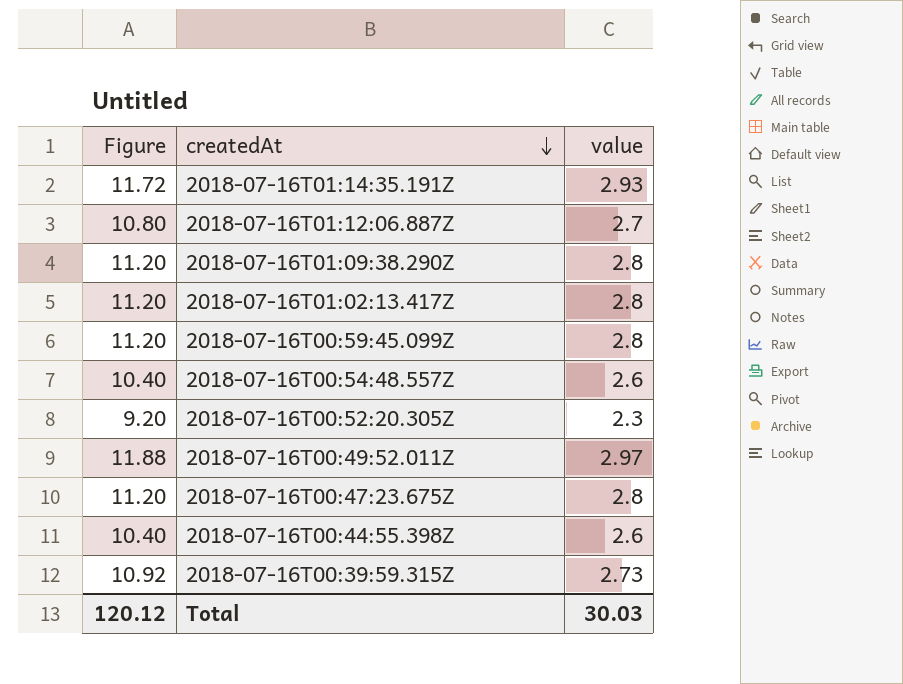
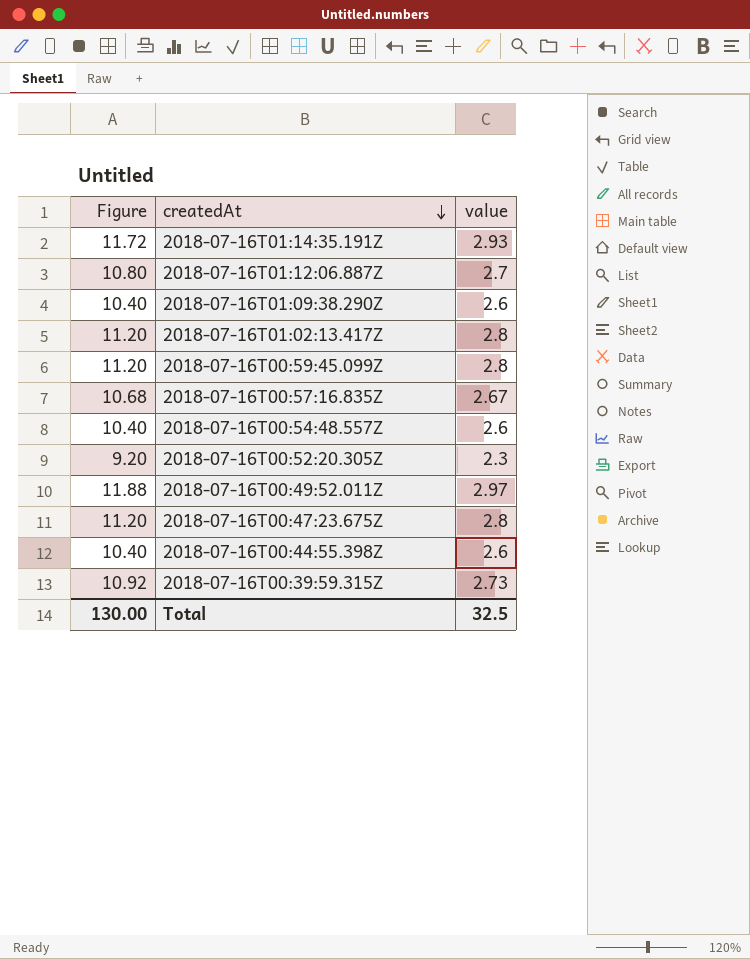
2018-07-16T01:09:38.290Z | Figure: 11.20 -> 10.40
2018-07-16T01:09:38.290Z | value: 2.8 -> 2.6
row 2018-07-16T00:57:16.835Z: none -> 10.68 | 2.67
Total | Figure: 120.12 -> 130.00
Total | value: 30.03 -> 32.5

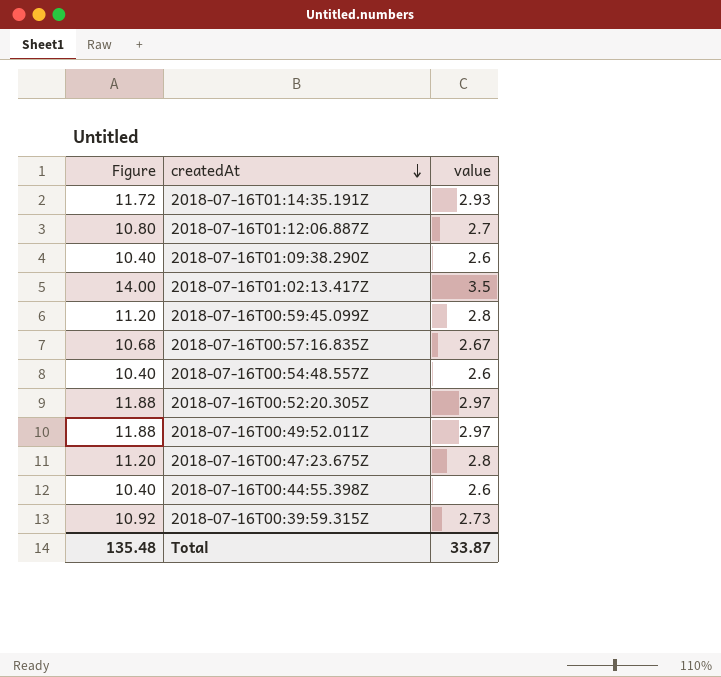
2018-07-16T01:02:13.417Z | Figure: 11.20 -> 14.00
2018-07-16T01:02:13.417Z | value: 2.8 -> 3.5
2018-07-16T00:52:20.305Z | Figure: 9.20 -> 11.88
2018-07-16T00:52:20.305Z | value: 2.3 -> 2.97
Total | Figure: 130.00 -> 135.48
Total | value: 32.5 -> 33.87

